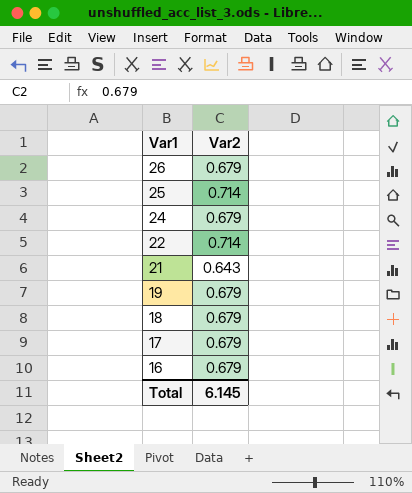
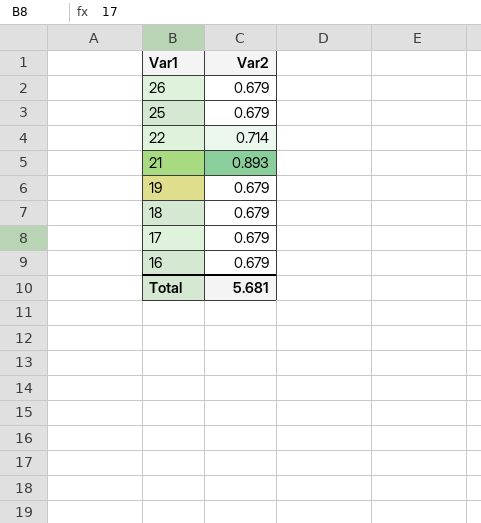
row 24: 0.679 -> none
25 | Var2: 0.714 -> 0.679
21 | Var2: 0.643 -> 0.893
Total | Var2: 6.145 -> 5.681

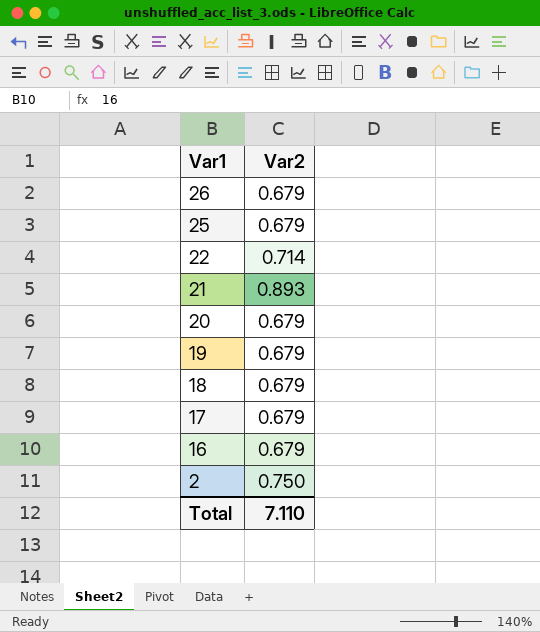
row 20: none -> 0.679
row 2: none -> 0.750
Total | Var2: 5.681 -> 7.110

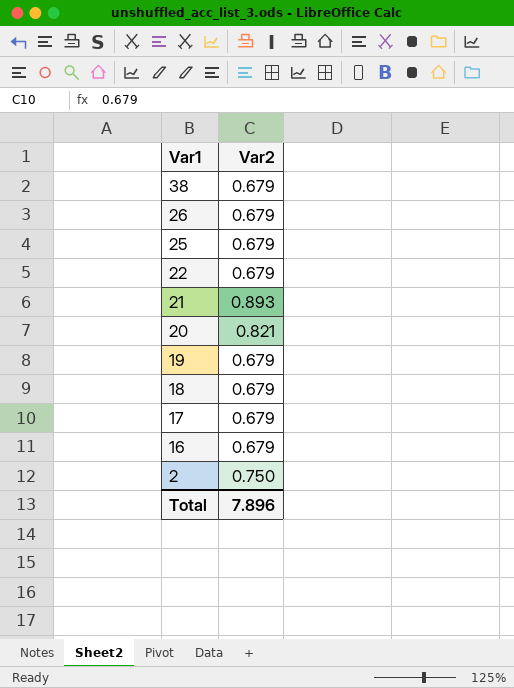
row 38: none -> 0.679
22 | Var2: 0.714 -> 0.679
20 | Var2: 0.679 -> 0.821
Total | Var2: 7.110 -> 7.896

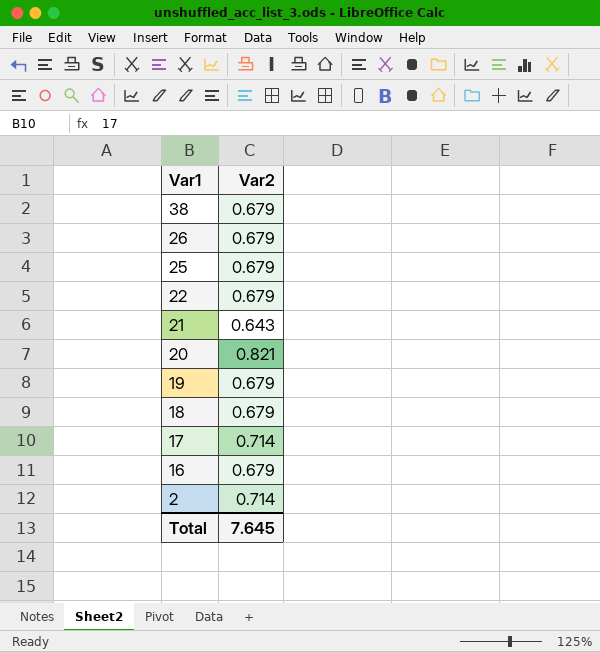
21 | Var2: 0.893 -> 0.643
17 | Var2: 0.679 -> 0.714
2 | Var2: 0.750 -> 0.714
Total | Var2: 7.896 -> 7.645

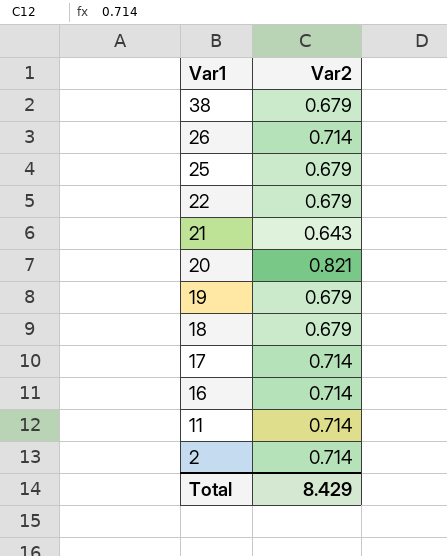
26 | Var2: 0.679 -> 0.714
16 | Var2: 0.679 -> 0.714
row 11: none -> 0.714
Total | Var2: 7.645 -> 8.429

